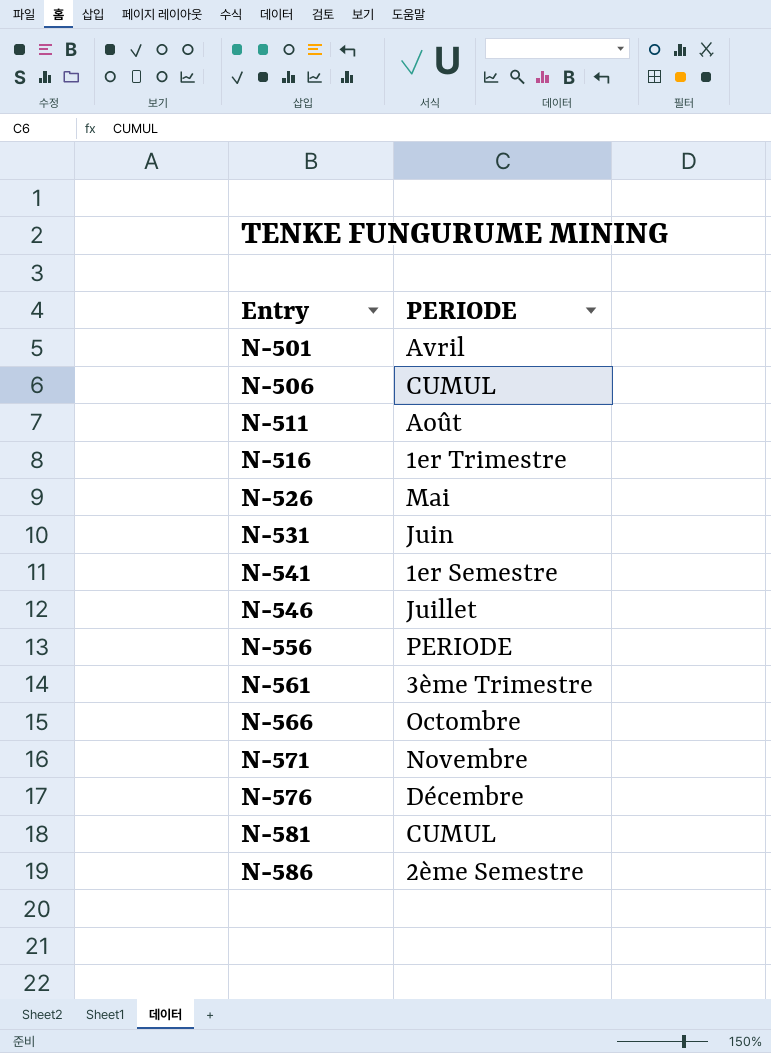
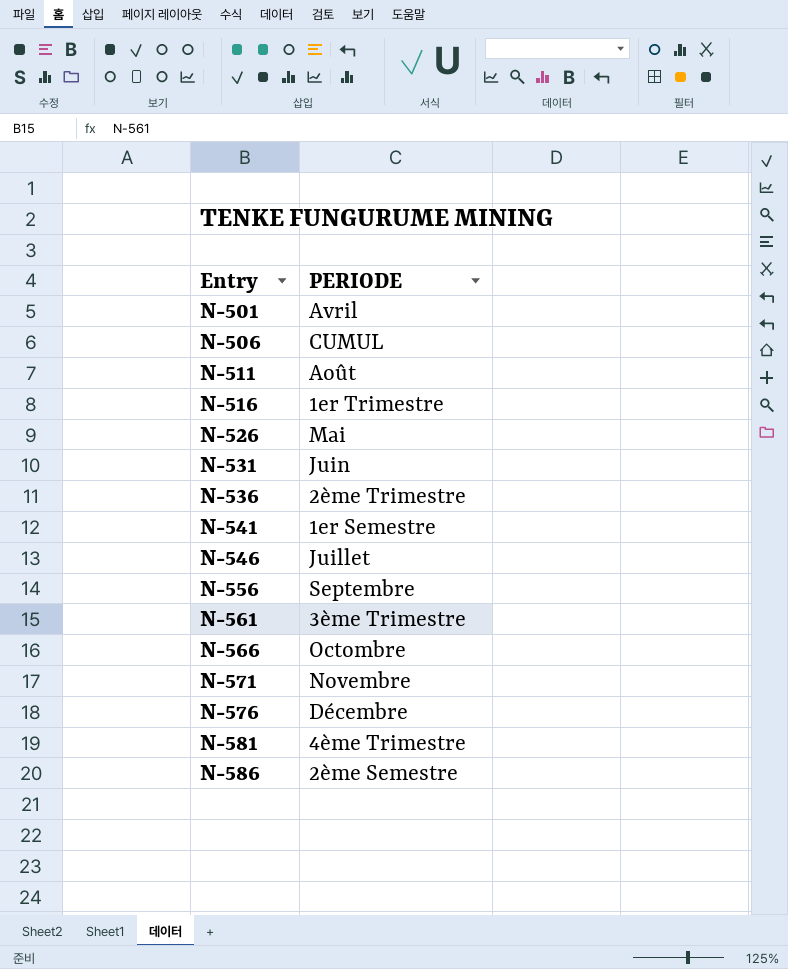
row N-536: none -> 2ème Trimestre
N-556 | PERIODE: PERIODE -> Septembre
N-581 | PERIODE: CUMUL -> 4ème Trimestre

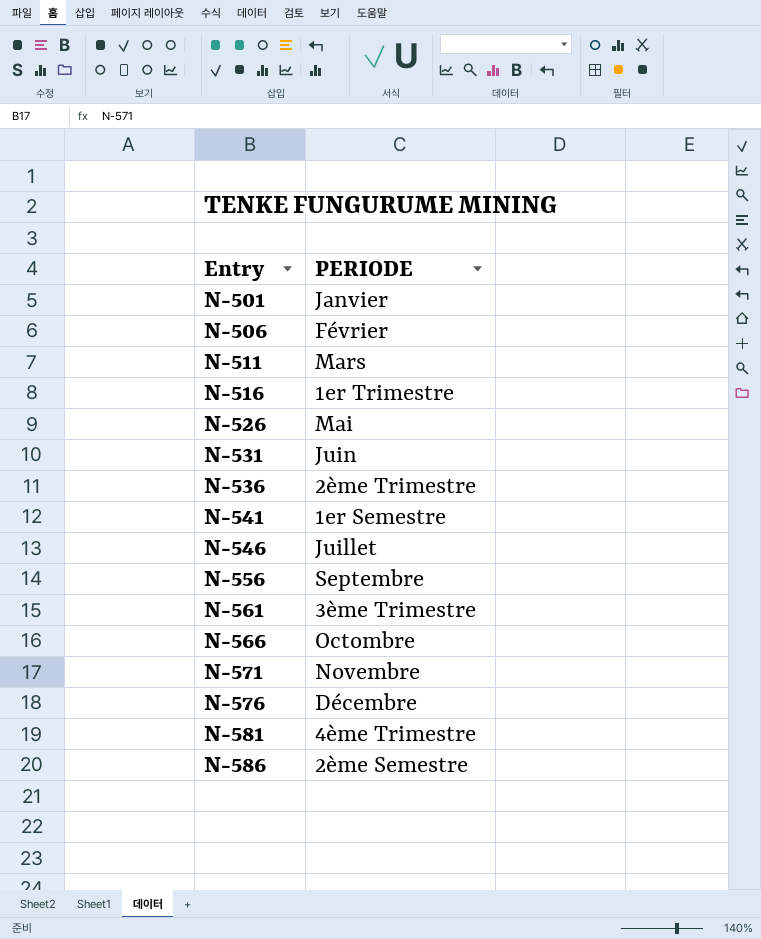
N-501 | PERIODE: Avril -> Janvier
N-506 | PERIODE: CUMUL -> Février
N-511 | PERIODE: Août -> Mars

